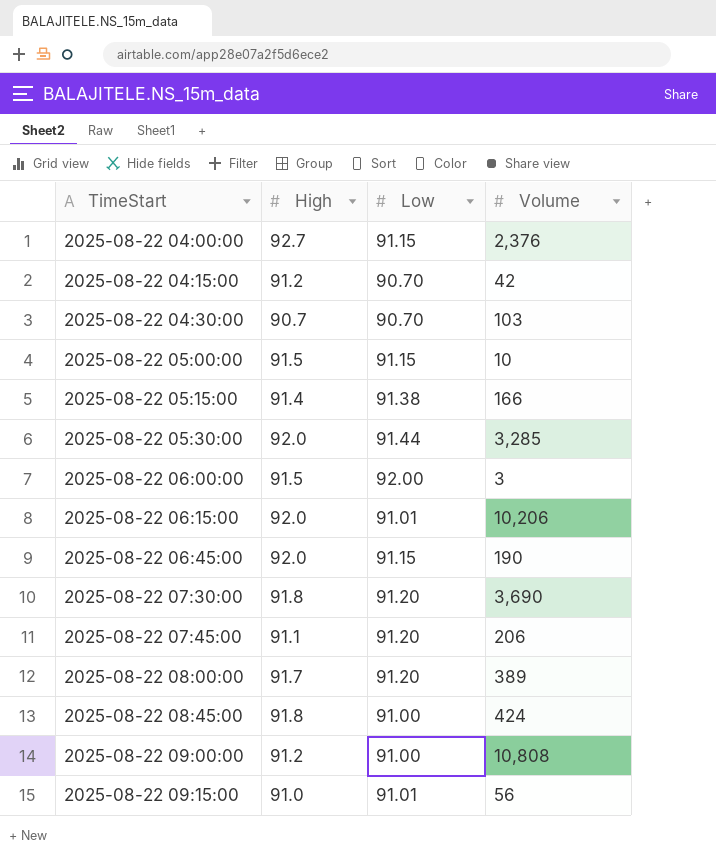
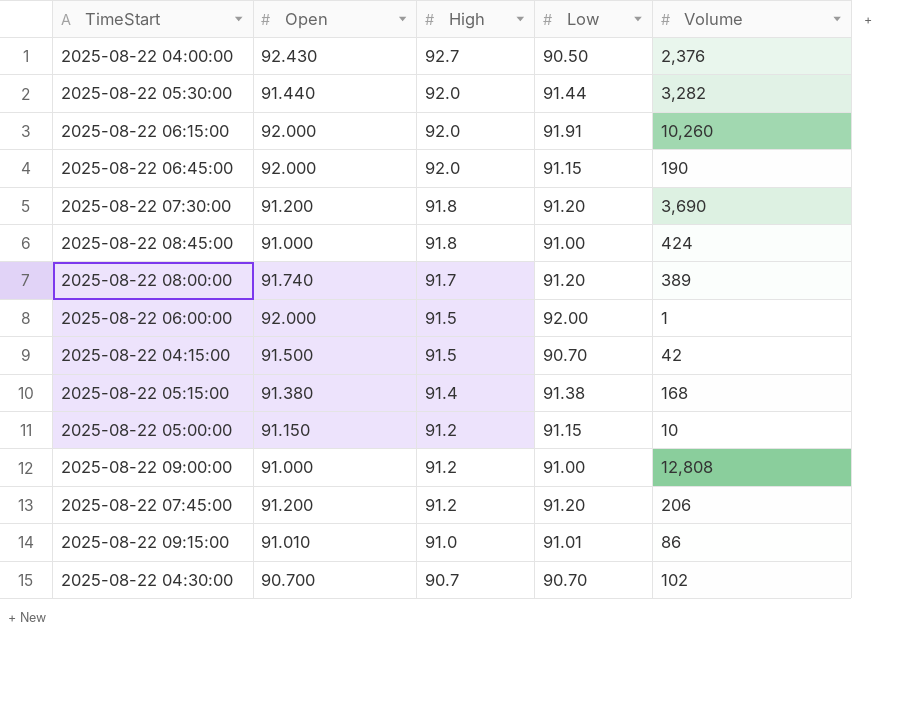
row order: TimeStart ascending -> High descending
column Open | position: none -> 2
2025-08-22 04:00:00 | Low: 91.15 -> 90.50
2025-08-22 05:30:00 | Volume: 3,285 -> 3,282
2025-08-22 06:15:00 | Low: 91.01 -> 91.91
2025-08-22 06:15:00 | Volume: 10,206 -> 10,260
2025-08-22 06:00:00 | Volume: 3 -> 1
2025-08-22 04:15:00 | High: 91.2 -> 91.5
2025-08-22 05:15:00 | Volume: 166 -> 168
2025-08-22 05:00:00 | High: 91.5 -> 91.2
2025-08-22 09:00:00 | Volume: 10,808 -> 12,808
2025-08-22 07:45:00 | High: 91.1 -> 91.2
2025-08-22 09:15:00 | Volume: 56 -> 86
2025-08-22 04:30:00 | Volume: 103 -> 102

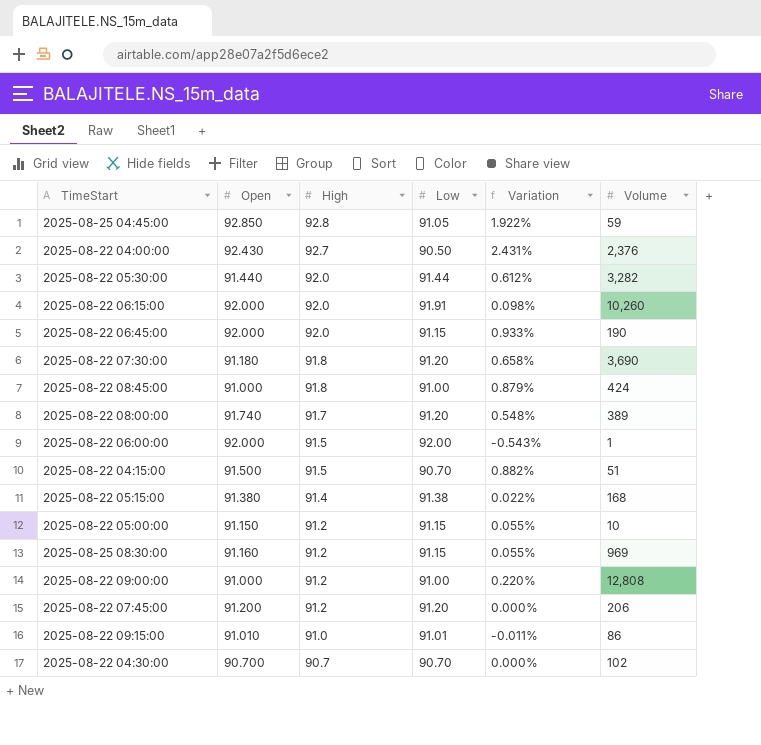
column Variation | formula: none -> ([High] - [Low]) / [Low]
row 2025-08-25 04:45:00: none -> 92.850 | 92.8 | 91.05 | 1.922% | 59
2025-08-22 07:30:00 | Open: 91.200 -> 91.180
2025-08-22 04:15:00 | Volume: 42 -> 51
row 2025-08-25 08:30:00: none -> 91.160 | 91.2 | 91.15 | 0.055% | 969

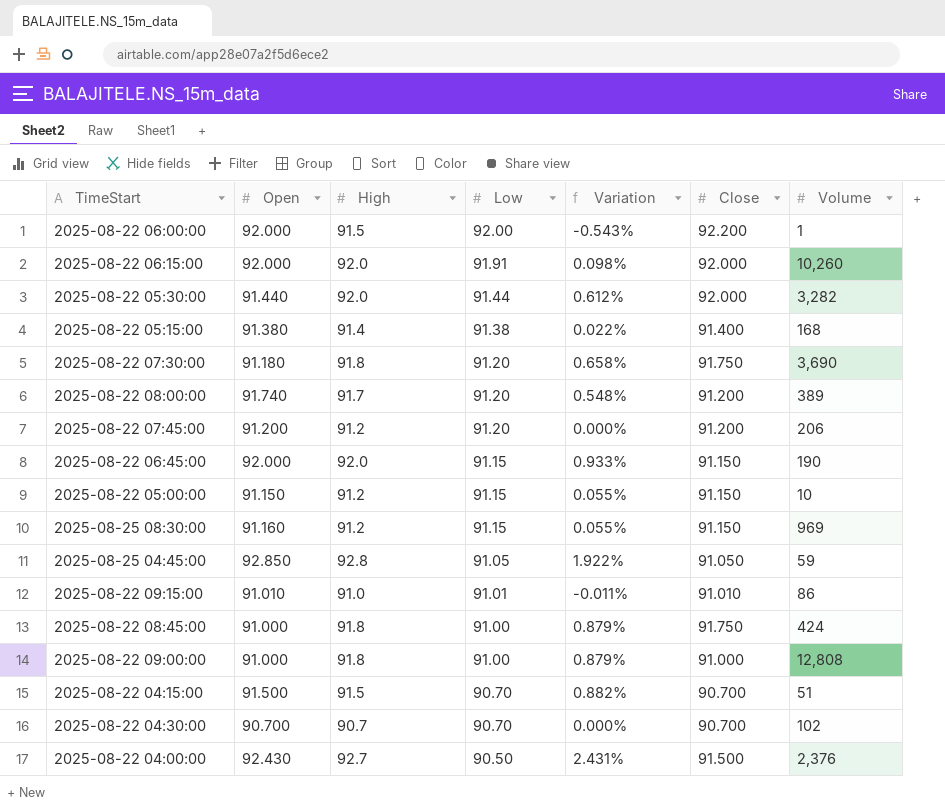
row order: High descending -> Low descending
column Close | position: none -> 6
2025-08-22 09:00:00 | High: 91.2 -> 91.8
2025-08-22 09:00:00 | Variation: 0.220% -> 0.879%

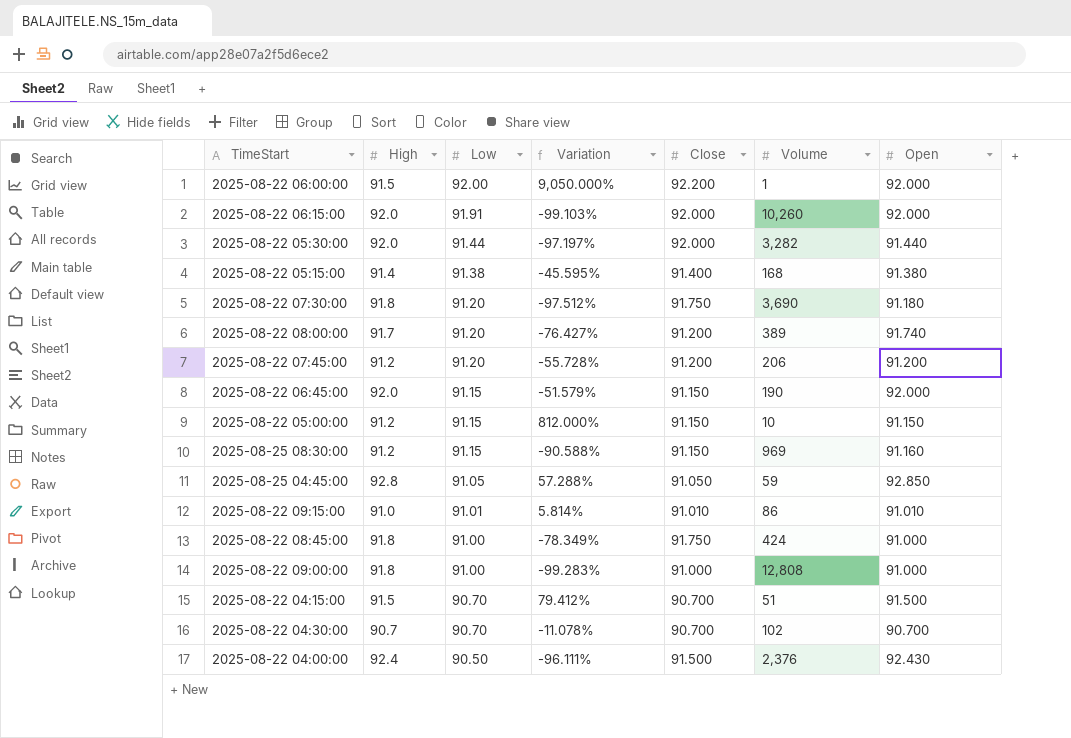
column Variation | formula: ([High] - [Low]) / [Low] -> ([High] - [Volume]) / [Volume]
column Open | position: 2 -> 7
2025-08-22 04:00:00 | High: 92.7 -> 92.4

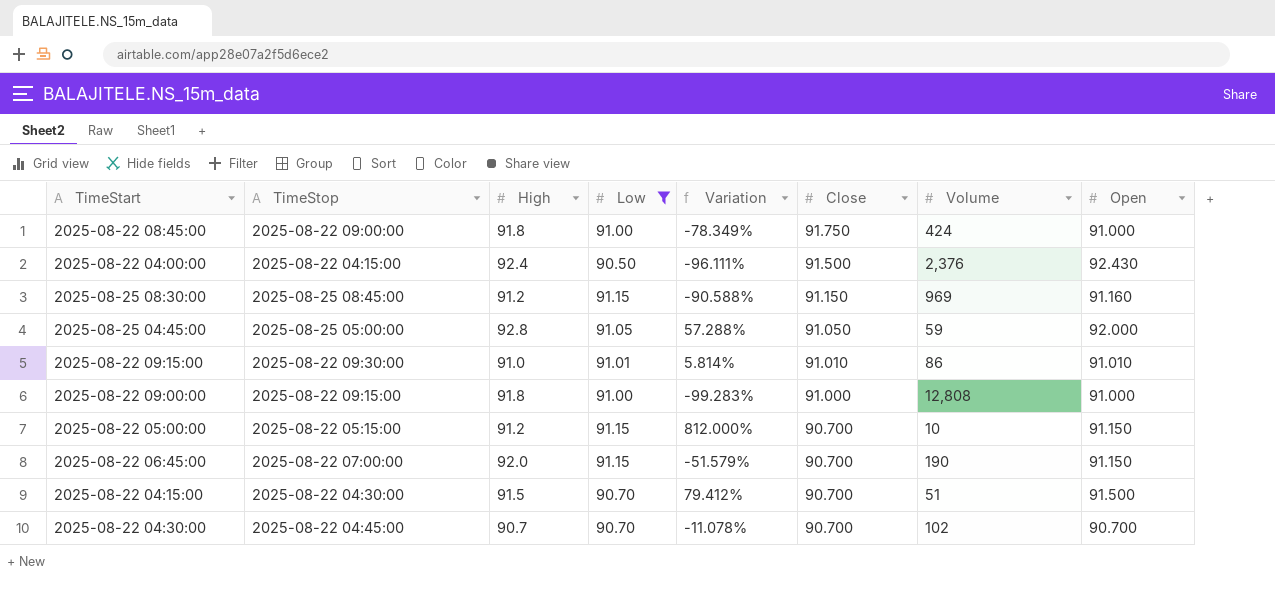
filter: none -> Low <= 91.15
row order: Low descending -> Close descending
column TimeStop | position: none -> 2
2025-08-25 04:45:00 | Open: 92.850 -> 92.000
2025-08-22 05:00:00 | Close: 91.150 -> 90.700
2025-08-22 06:45:00 | Close: 91.150 -> 90.700
2025-08-22 06:45:00 | Open: 92.000 -> 91.150

